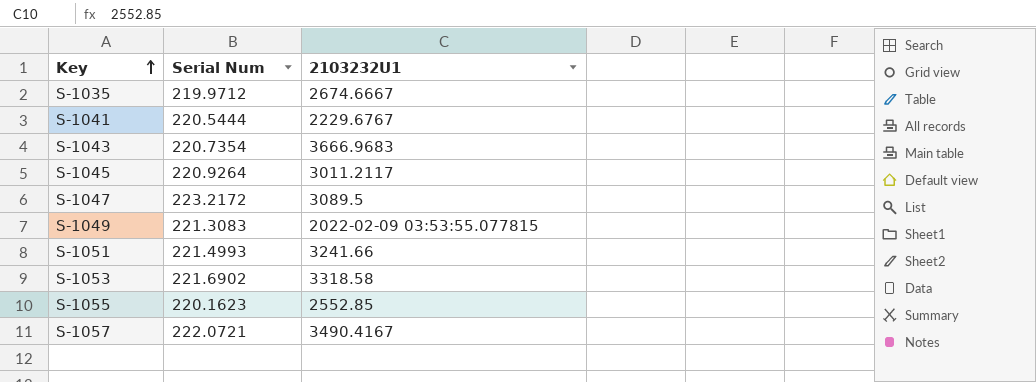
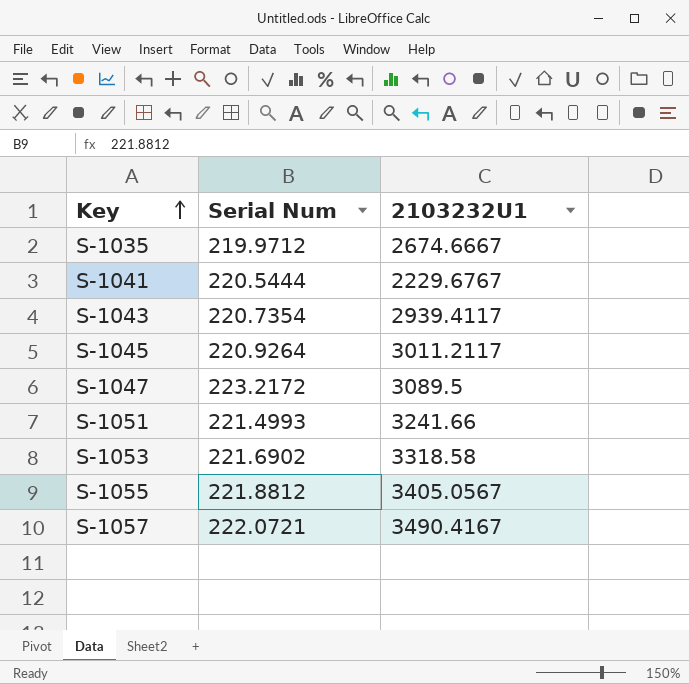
row S-1049: 221.3083 | 2022-02-09 03:53:55.077815 -> none
S-1043 | 2103232U1: 3666.9683 -> 2939.4117
S-1055 | Serial Num: 220.1623 -> 221.8812
S-1055 | 2103232U1: 2552.85 -> 3405.0567

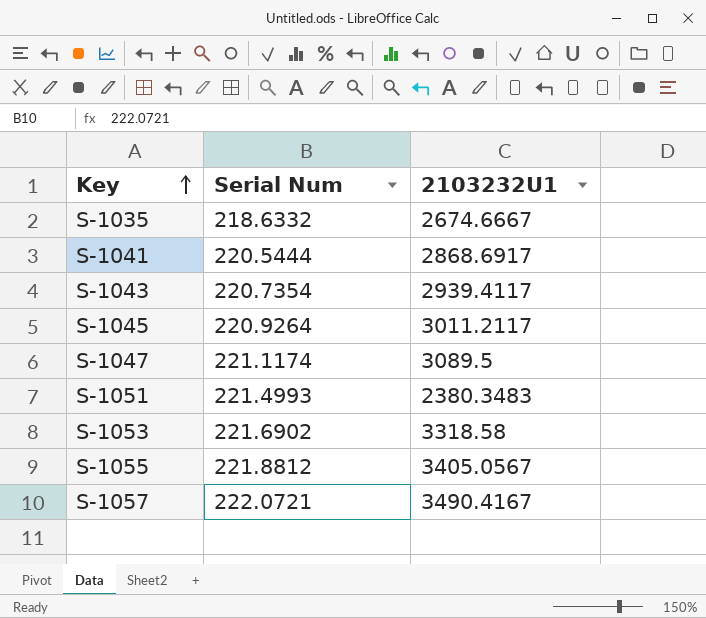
S-1035 | Serial Num: 219.9712 -> 218.6332
S-1041 | 2103232U1: 2229.6767 -> 2868.6917
S-1047 | Serial Num: 223.2172 -> 221.1174
S-1051 | 2103232U1: 3241.66 -> 2380.3483

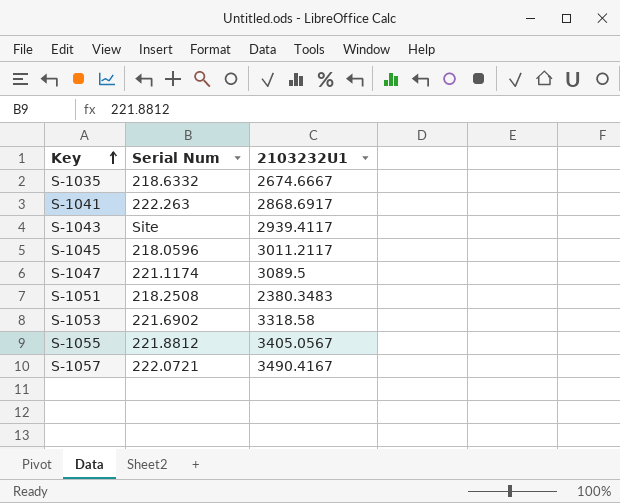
S-1041 | Serial Num: 220.5444 -> 222.263
S-1043 | Serial Num: 220.7354 -> Site
S-1045 | Serial Num: 220.9264 -> 218.0596
S-1051 | Serial Num: 221.4993 -> 218.2508

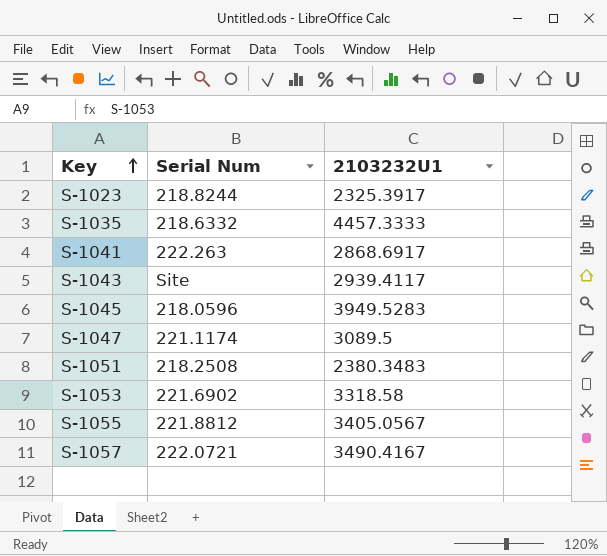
row S-1023: none -> 218.8244 | 2325.3917
S-1035 | 2103232U1: 2674.6667 -> 4457.3333
S-1045 | 2103232U1: 3011.2117 -> 3949.5283

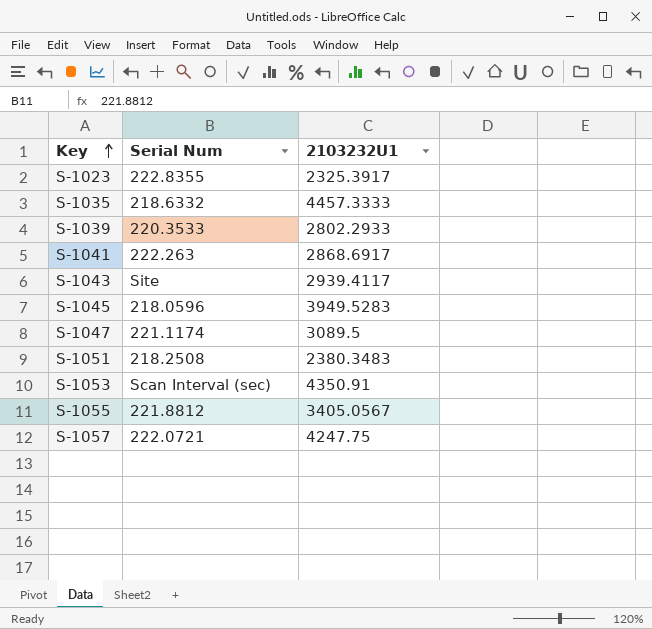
S-1023 | Serial Num: 218.8244 -> 222.8355
row S-1039: none -> 220.3533 | 2802.2933
S-1053 | Serial Num: 221.6902 -> Scan Interval (sec)
S-1053 | 2103232U1: 3318.58 -> 4350.91
S-1057 | 2103232U1: 3490.4167 -> 4247.75

